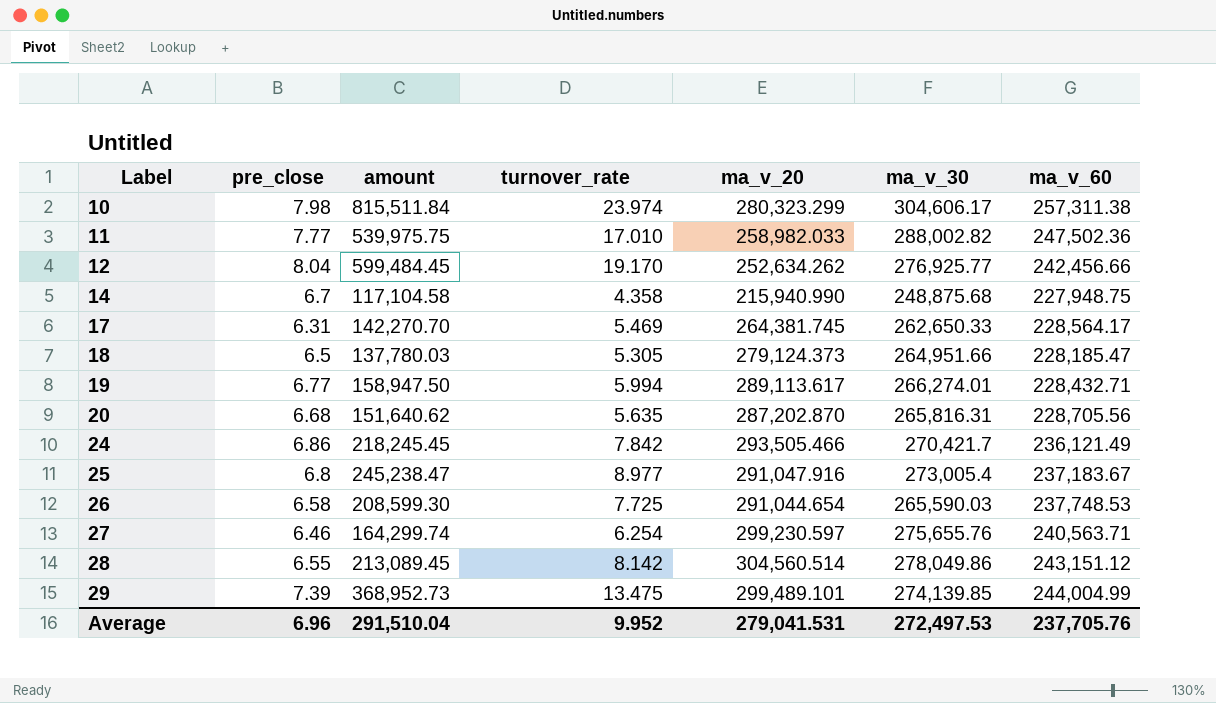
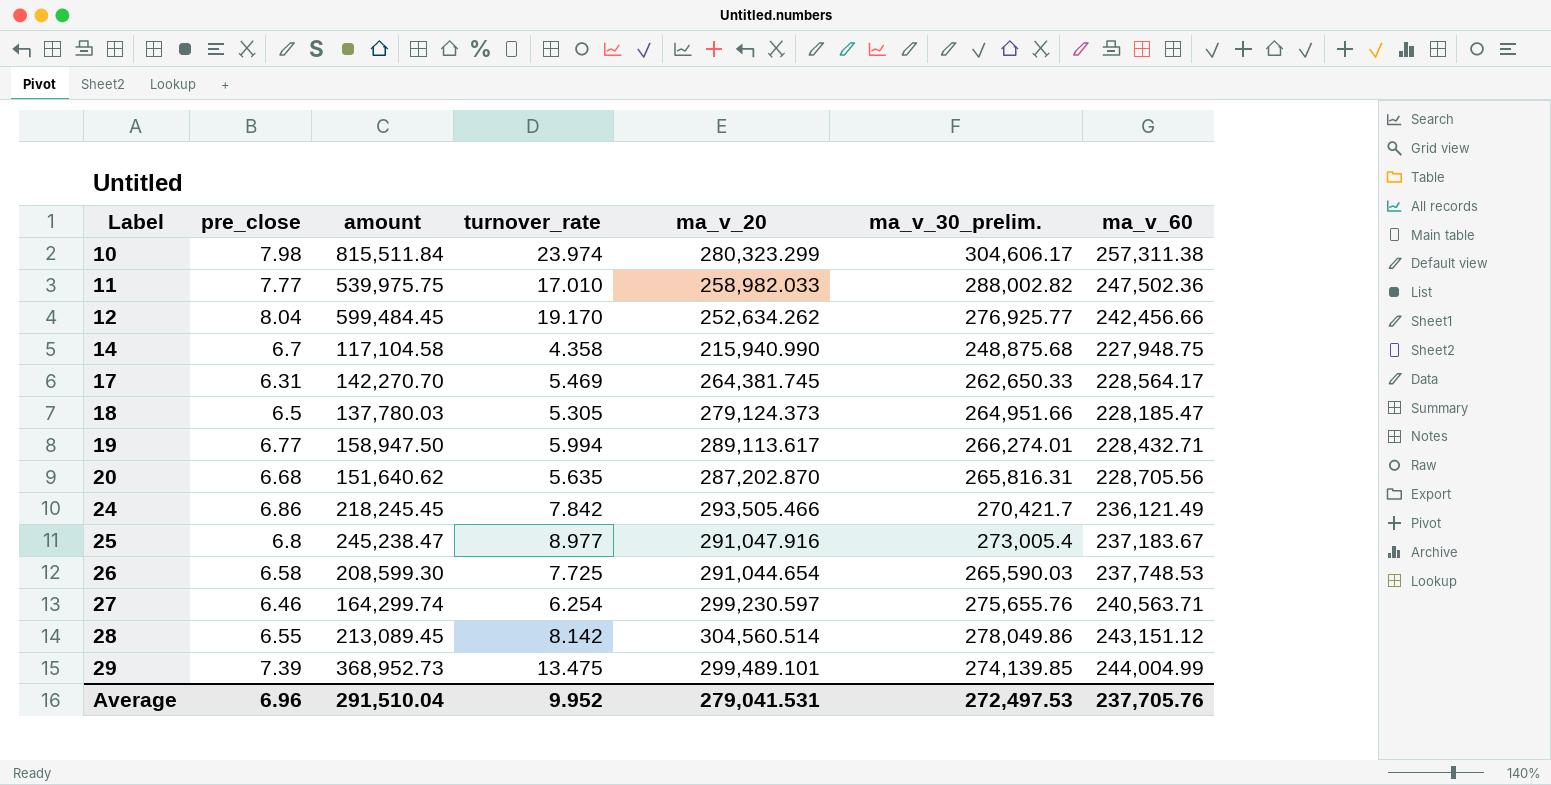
column name: ma_v_30 -> ma_v_30_prelim.

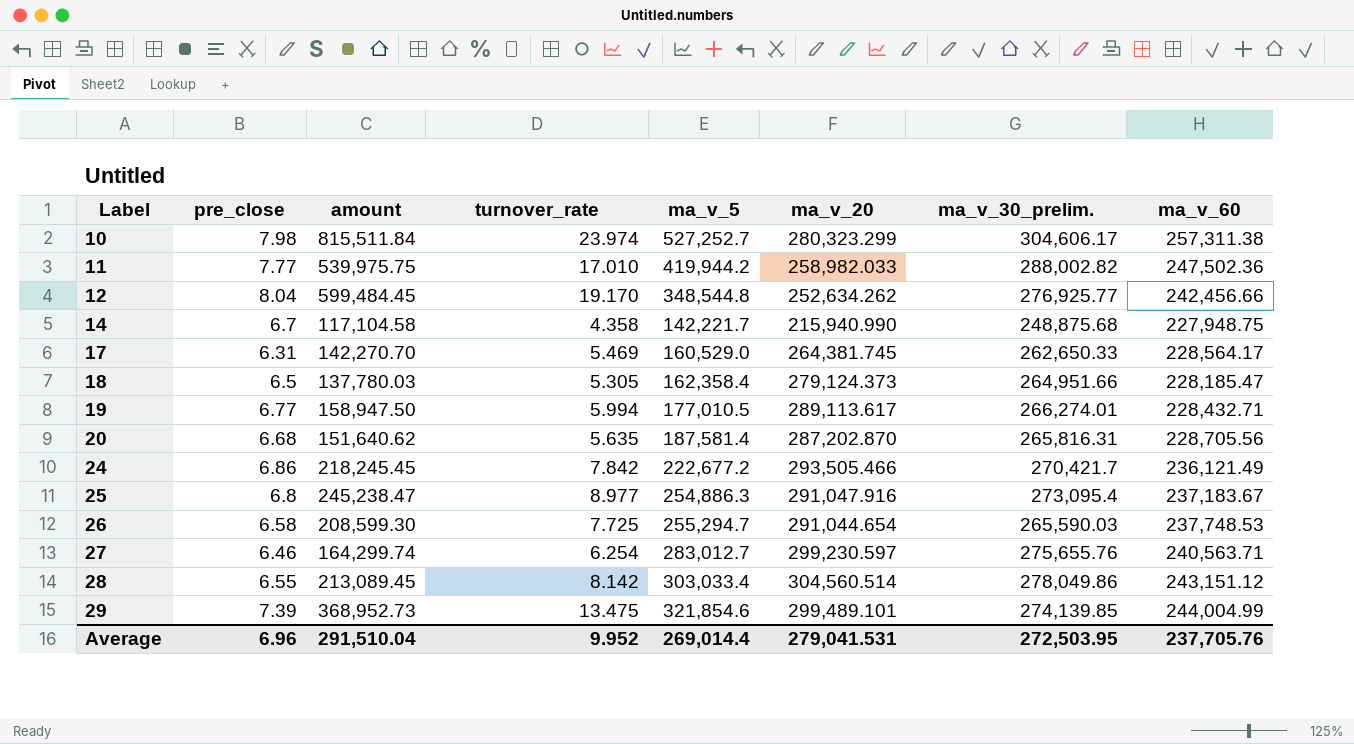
column ma_v_5 | position: none -> 5
25 | ma_v_30_prelim.: 273,005.4 -> 273,095.4
Average | ma_v_30_prelim.: 272,497.53 -> 272,503.95

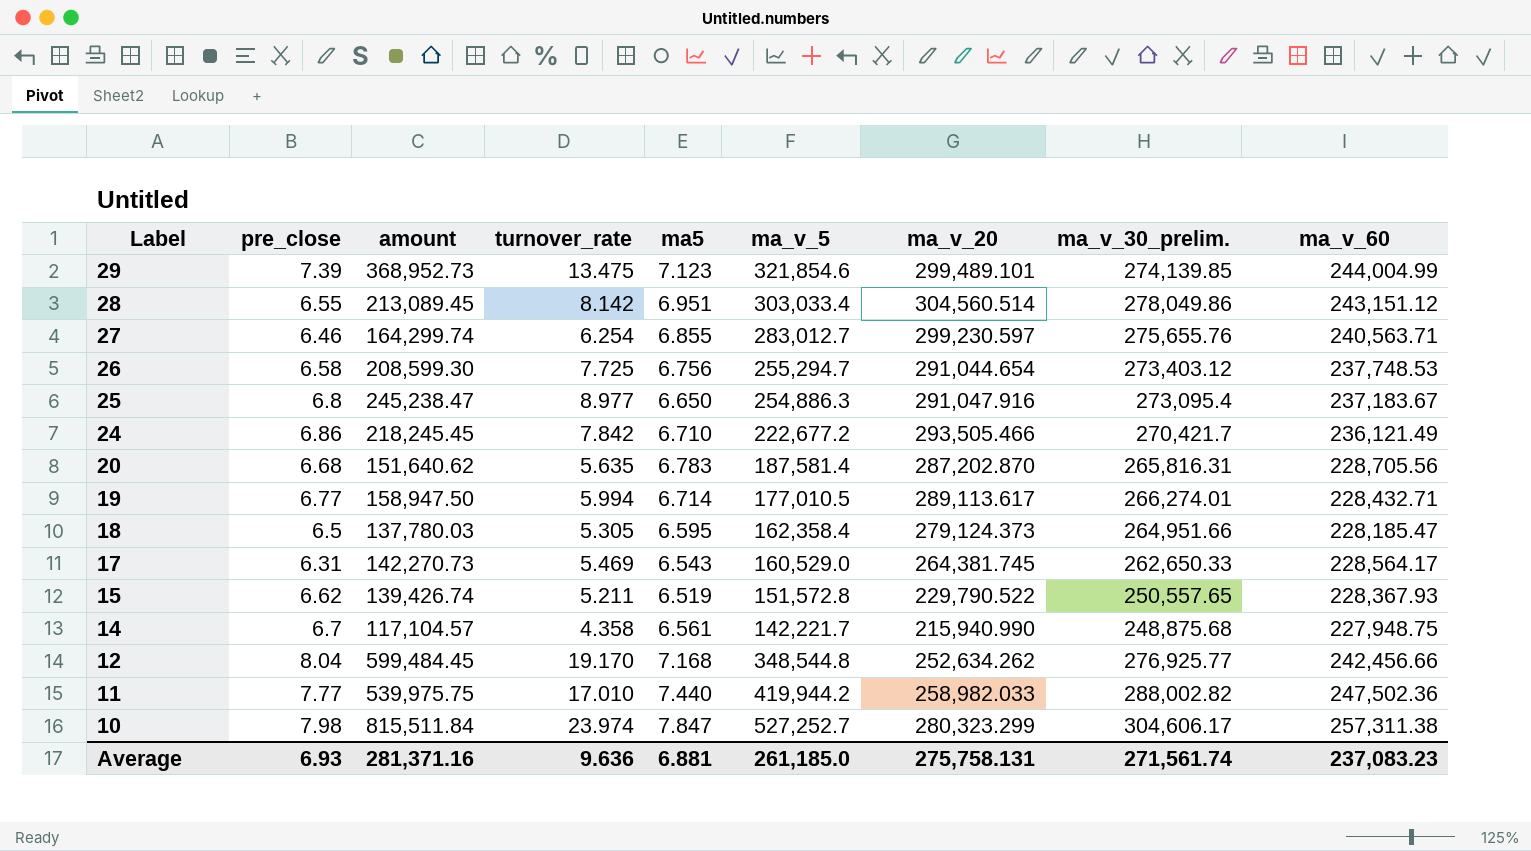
row order: Label ascending -> Label descending
column ma5 | position: none -> 5
26 | ma_v_30_prelim.: 265,590.03 -> 273,403.12
17 | amount: 142,270.70 -> 142,270.73
row 15: none -> 6.62 | 139,426.74 | 5.211 | 6.519 | 151,572.8 | 229,790.522 | 250,557.65 | 228,367.93
14 | amount: 117,104.58 -> 117,104.57
Average | pre_close: 6.96 -> 6.93
Average | amount: 291,510.04 -> 281,371.16
Average | turnover_rate: 9.952 -> 9.636
Average | ma_v_5: 269,014.4 -> 261,185.0
Average | ma_v_20: 279,041.531 -> 275,758.131
Average | ma_v_30_prelim.: 272,503.95 -> 271,561.74
Average | ma_v_60: 237,705.76 -> 237,083.23

